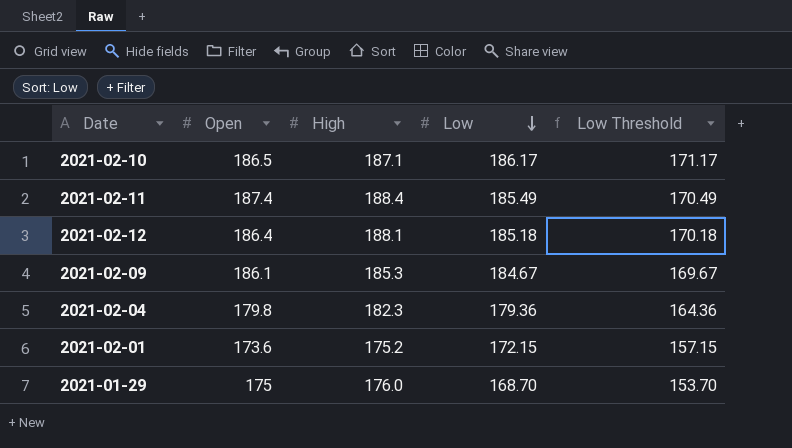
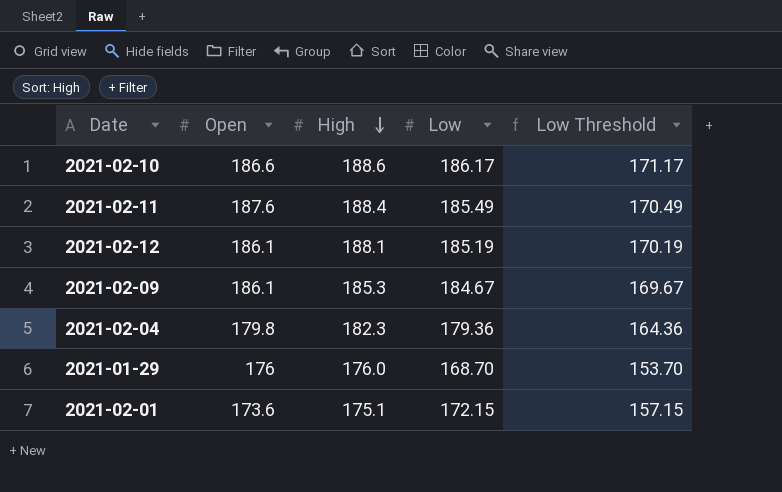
row order: Low descending -> High descending
2021-02-10 | Open: 186.5 -> 186.6
2021-02-10 | High: 187.1 -> 188.6
2021-02-11 | Open: 187.4 -> 187.6
2021-02-12 | Open: 186.4 -> 186.1
2021-02-12 | Low: 185.18 -> 185.19
2021-02-12 | Low Threshold: 170.18 -> 170.19
2021-01-29 | Open: 175 -> 176
2021-02-01 | High: 175.2 -> 175.1

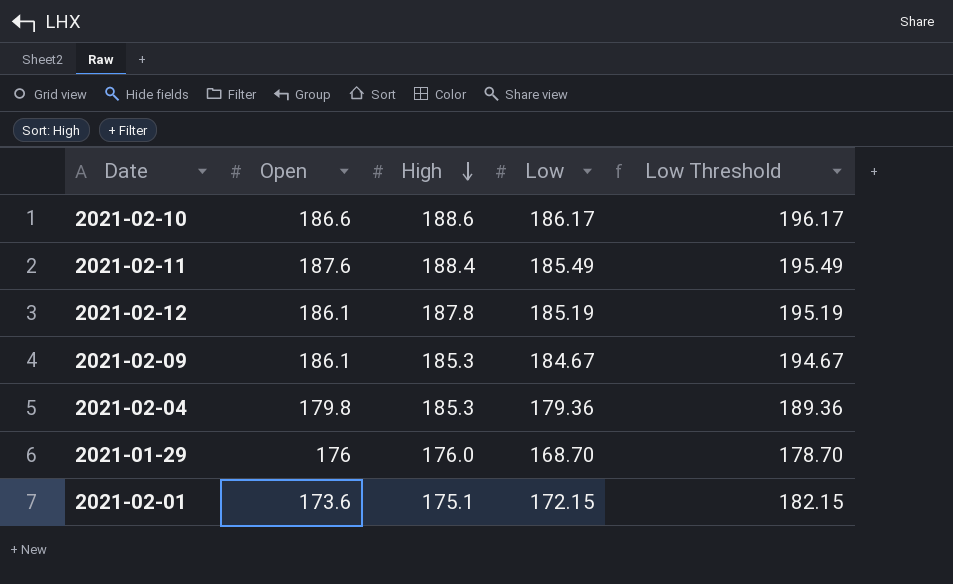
column Low Threshold | formula: [Low] - 15 -> [Low] + 10
2021-02-12 | High: 188.1 -> 187.8
2021-02-04 | High: 182.3 -> 185.3

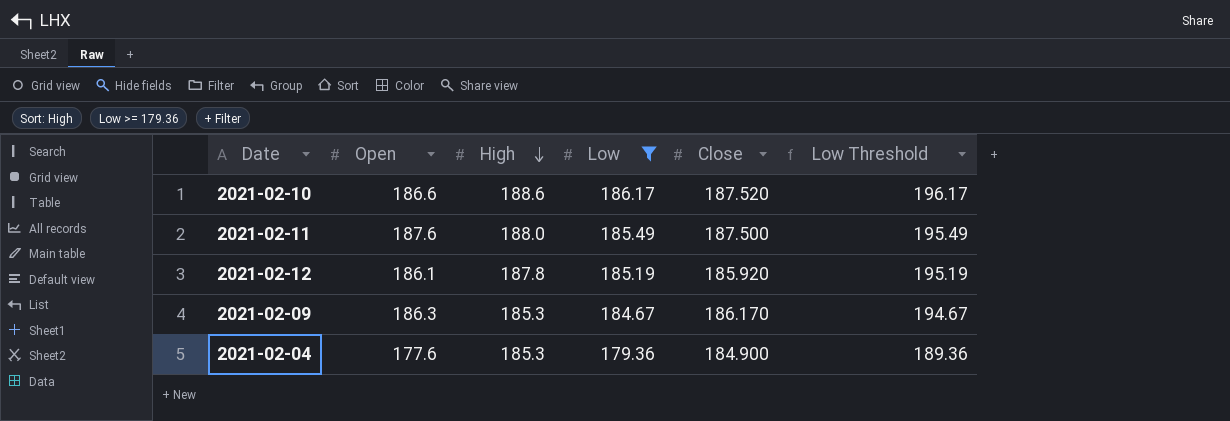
filter: none -> Low >= 179.36
column Close | position: none -> 5
2021-02-11 | High: 188.4 -> 188.0
2021-02-09 | Open: 186.1 -> 186.3
2021-02-04 | Open: 179.8 -> 177.6

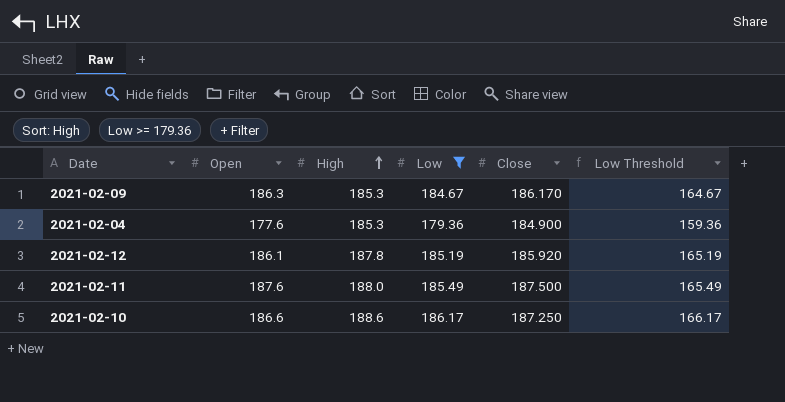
row order: High descending -> High ascending
column Low Threshold | formula: [Low] + 10 -> [Low] - 20
2021-02-10 | Close: 187.520 -> 187.250

